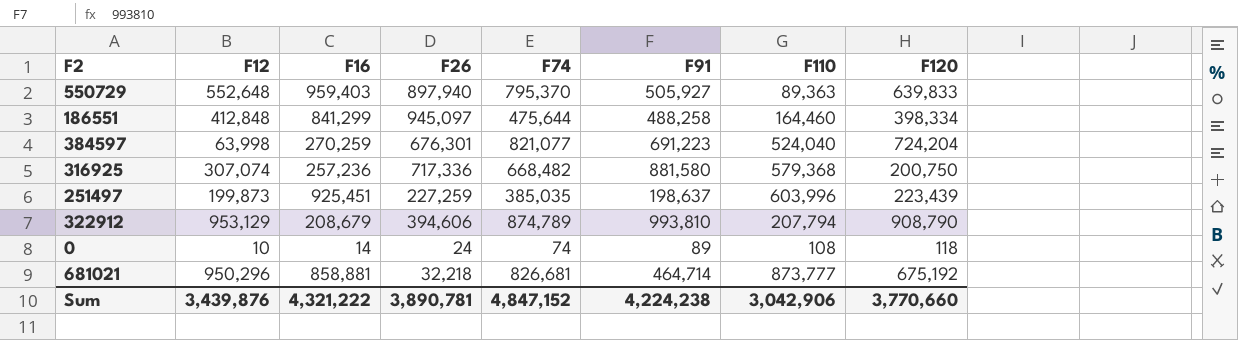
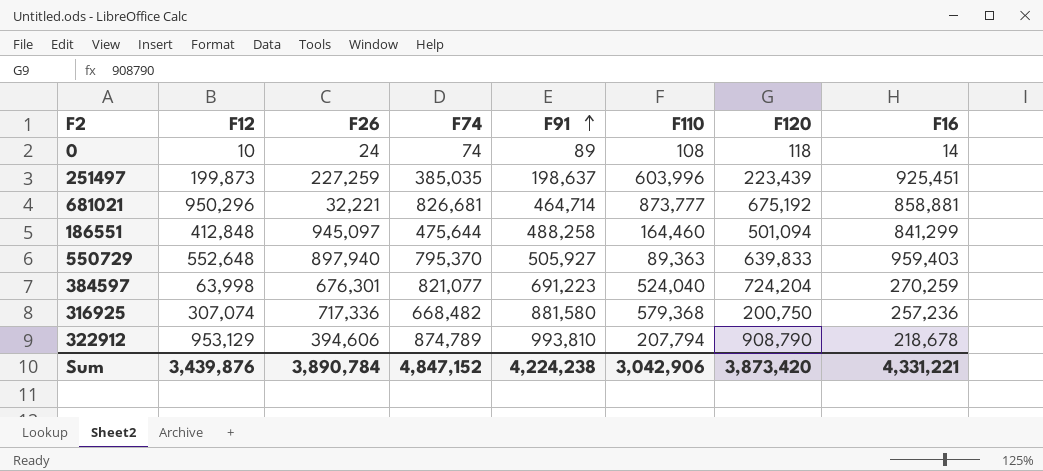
row order: none -> F91 ascending
column F16 | position: 3 -> 8
681021 | F26: 32,218 -> 32,221
186551 | F120: 398,334 -> 501,094
322912 | F16: 208,679 -> 218,678
Sum | F26: 3,890,781 -> 3,890,784
Sum | F120: 3,770,660 -> 3,873,420
Sum | F16: 4,321,222 -> 4,331,221

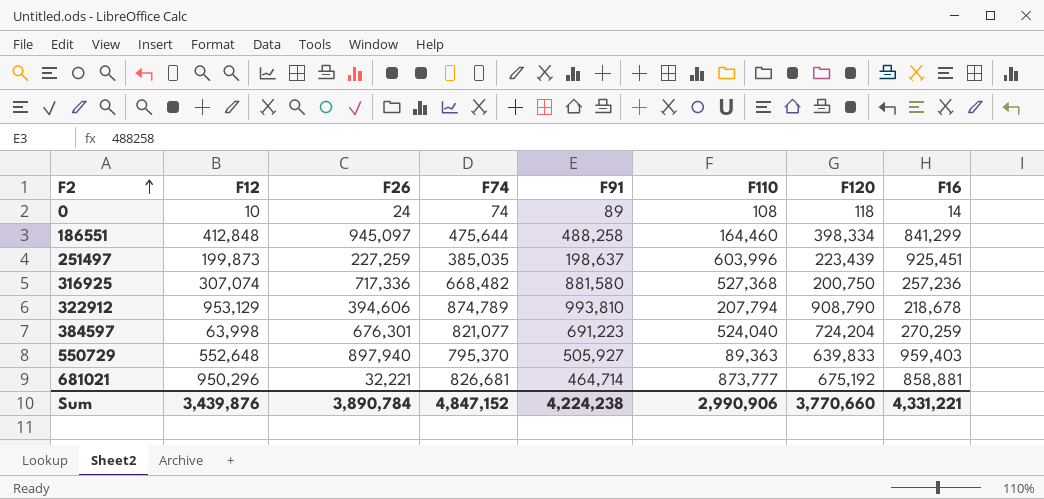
row order: F91 ascending -> F2 ascending
186551 | F120: 501,094 -> 398,334
316925 | F110: 579,368 -> 527,368
Sum | F110: 3,042,906 -> 2,990,906
Sum | F120: 3,873,420 -> 3,770,660

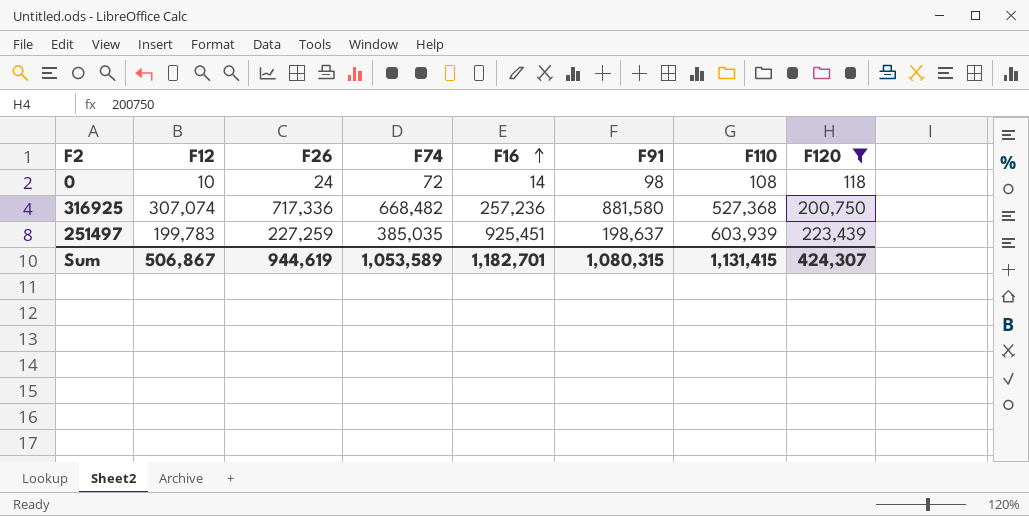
filter: none -> F120 <= 223,439
row order: F2 ascending -> F16 ascending
column F16 | position: 8 -> 5
0 | F74: 74 -> 72
0 | F91: 89 -> 98
251497 | F12: 199,873 -> 199,783
251497 | F110: 603,996 -> 603,939
Sum | F12: 3,439,876 -> 506,867
Sum | F26: 3,890,784 -> 944,619
Sum | F74: 4,847,152 -> 1,053,589
Sum | F16: 4,331,221 -> 1,182,701
Sum | F91: 4,224,238 -> 1,080,315
Sum | F110: 2,990,906 -> 1,131,415
Sum | F120: 3,770,660 -> 424,307

